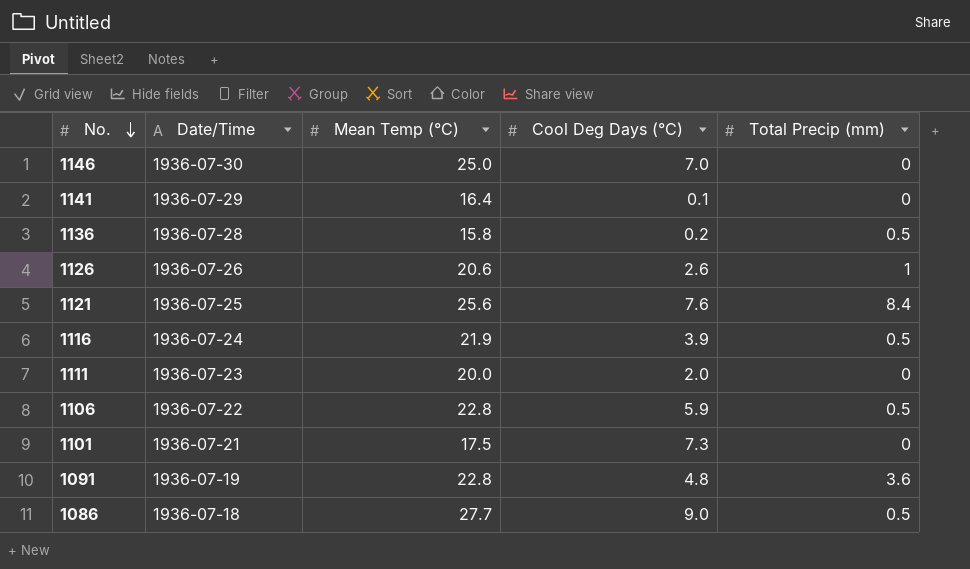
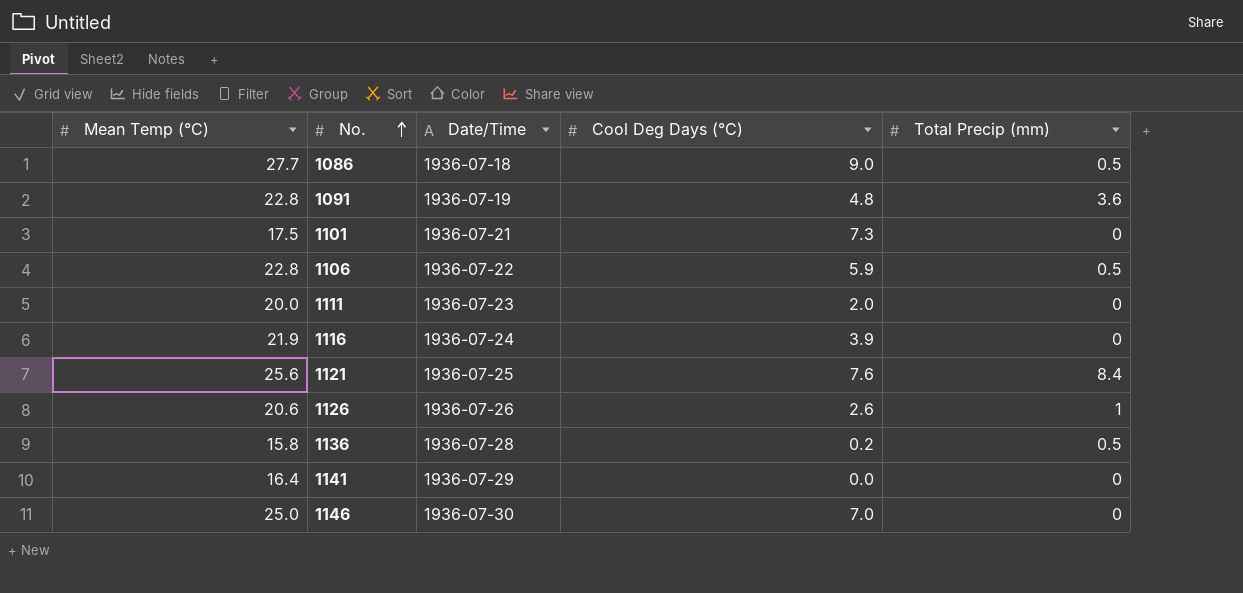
row order: No. descending -> No. ascending
column Mean Temp (°C) | position: 3 -> 1
1116 | Total Precip (mm): 0.5 -> 0
1141 | Cool Deg Days (°C): 0.1 -> 0.0

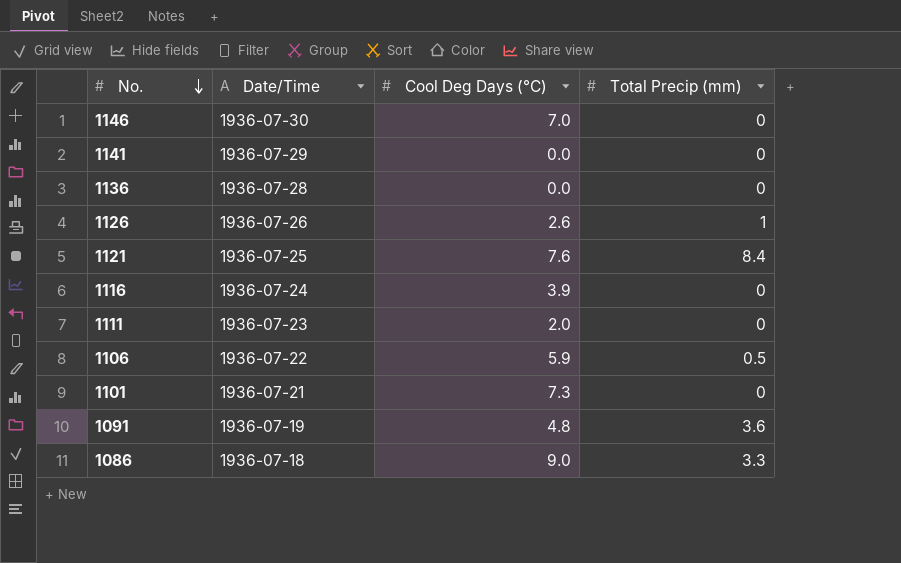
row order: No. ascending -> No. descending
column Mean Temp (°C) | position: 1 -> none
1136 | Cool Deg Days (°C): 0.2 -> 0.0
1136 | Total Precip (mm): 0.5 -> 0
1086 | Total Precip (mm): 0.5 -> 3.3

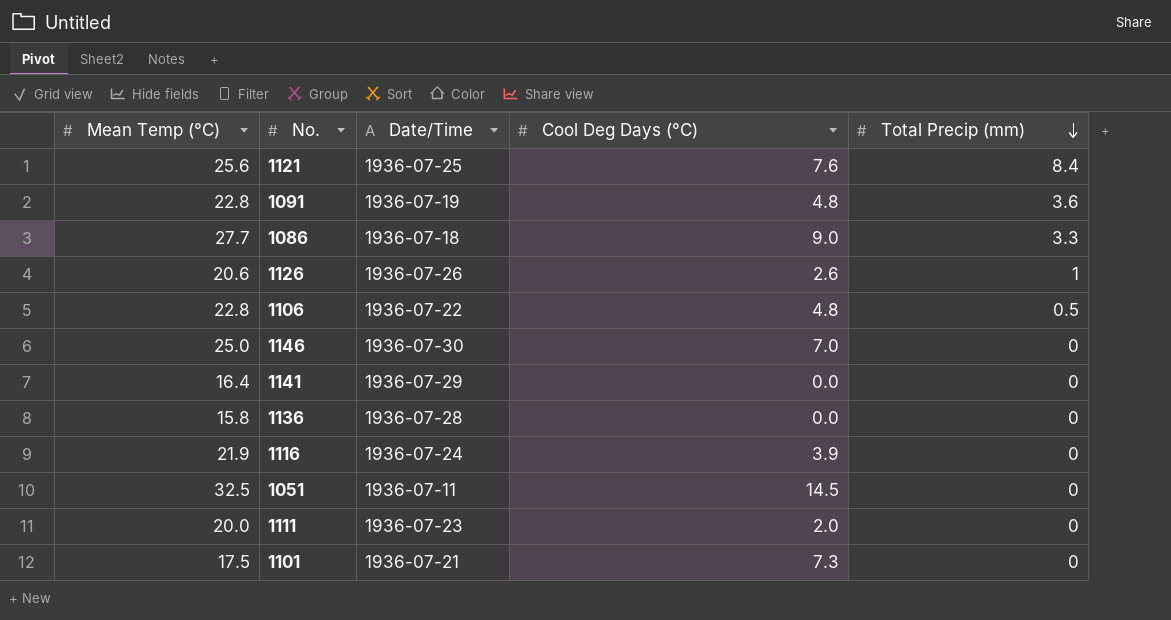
row order: No. descending -> Total Precip (mm) descending
column Mean Temp (°C) | position: none -> 1
1106 | Cool Deg Days (°C): 5.9 -> 4.8
row 1051: none -> 32.5 | 1936-07-11 | 14.5 | 0

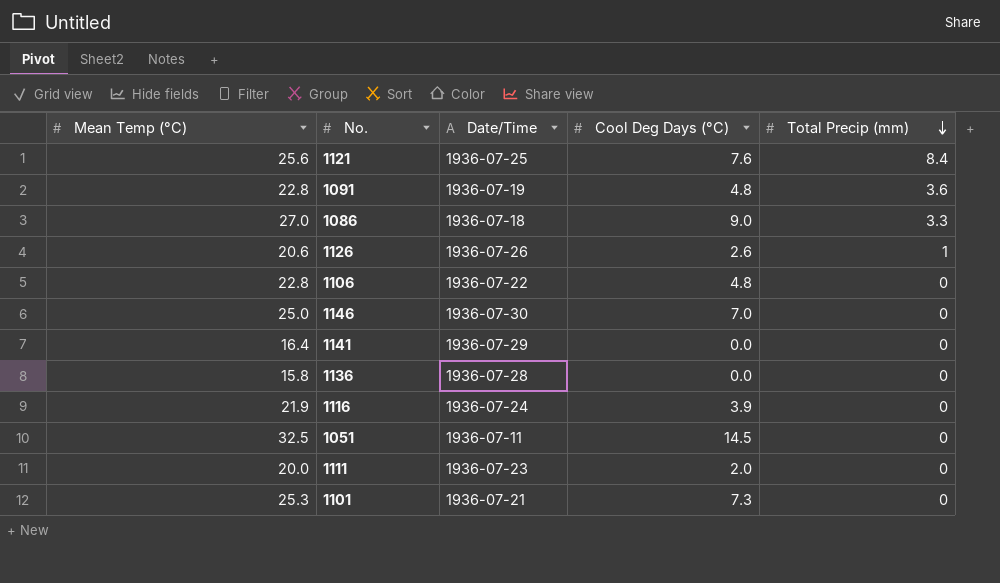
1086 | Mean Temp (°C): 27.7 -> 27.0
1106 | Total Precip (mm): 0.5 -> 0
1101 | Mean Temp (°C): 17.5 -> 25.3

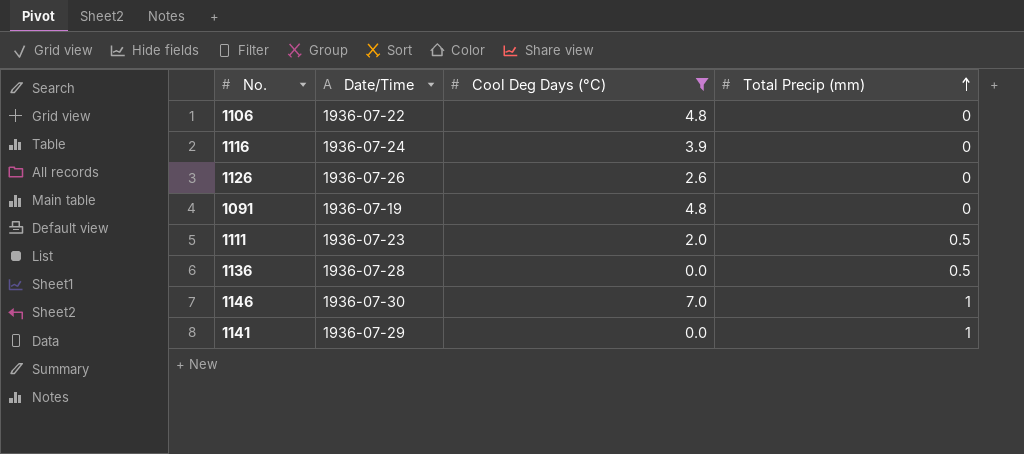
filter: none -> Cool Deg Days (°C) <= 7.0
row order: Total Precip (mm) descending -> Total Precip (mm) ascending
column Mean Temp (°C) | position: 1 -> none
1126 | Total Precip (mm): 1 -> 0
1091 | Total Precip (mm): 3.6 -> 0
1111 | Total Precip (mm): 0 -> 0.5
1136 | Total Precip (mm): 0 -> 0.5
1146 | Total Precip (mm): 0 -> 1
1141 | Total Precip (mm): 0 -> 1

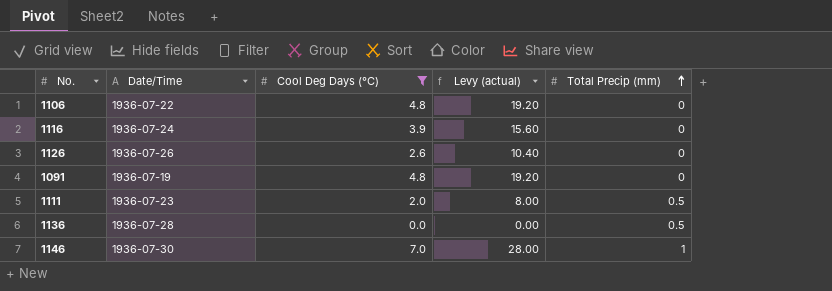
column Levy (actual) | formula: none -> [Cool Deg Days (°C)] * 4
row 1141: 1936-07-29 | 0.0 | 1 -> none

